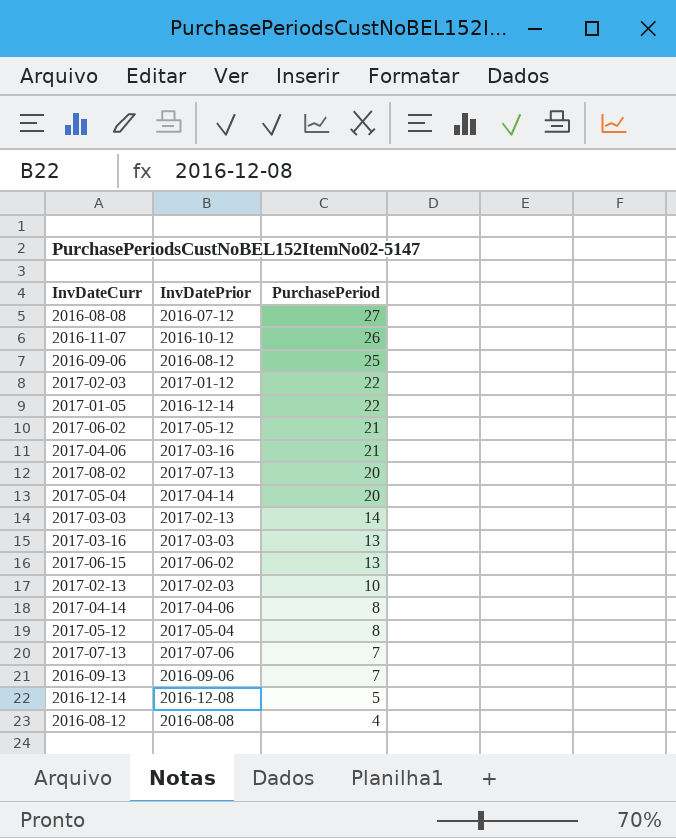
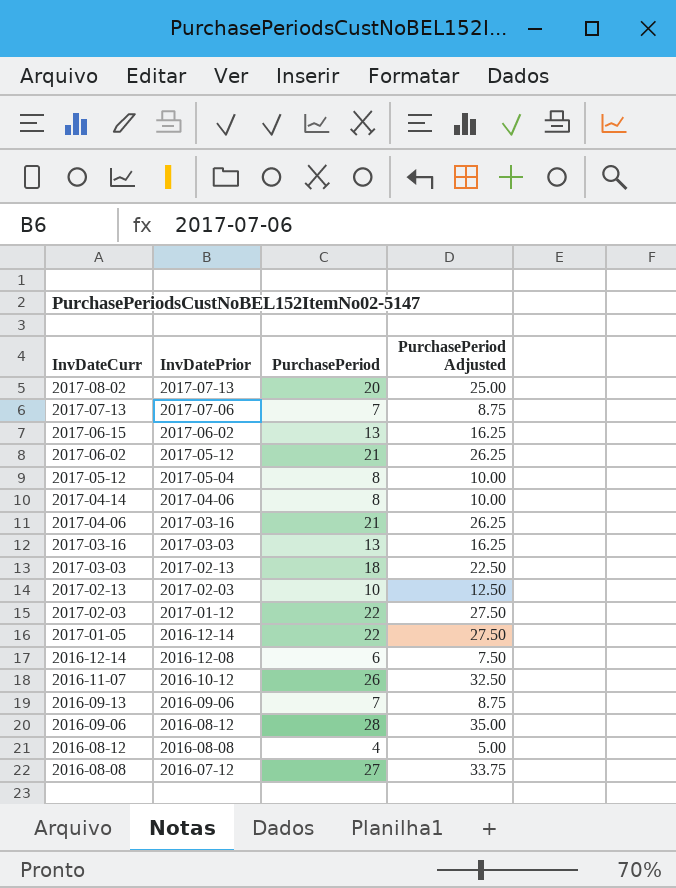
row order: PurchasePeriod descending -> InvDateCurr descending
column PurchasePeriod Adjusted | formula: none -> [PurchasePeriod] * 1.25
row 2017-05-04: 2017-04-14 | 20 -> none
2017-03-03 | PurchasePeriod: 14 -> 18
2016-12-14 | PurchasePeriod: 5 -> 6
2016-09-06 | PurchasePeriod: 25 -> 28

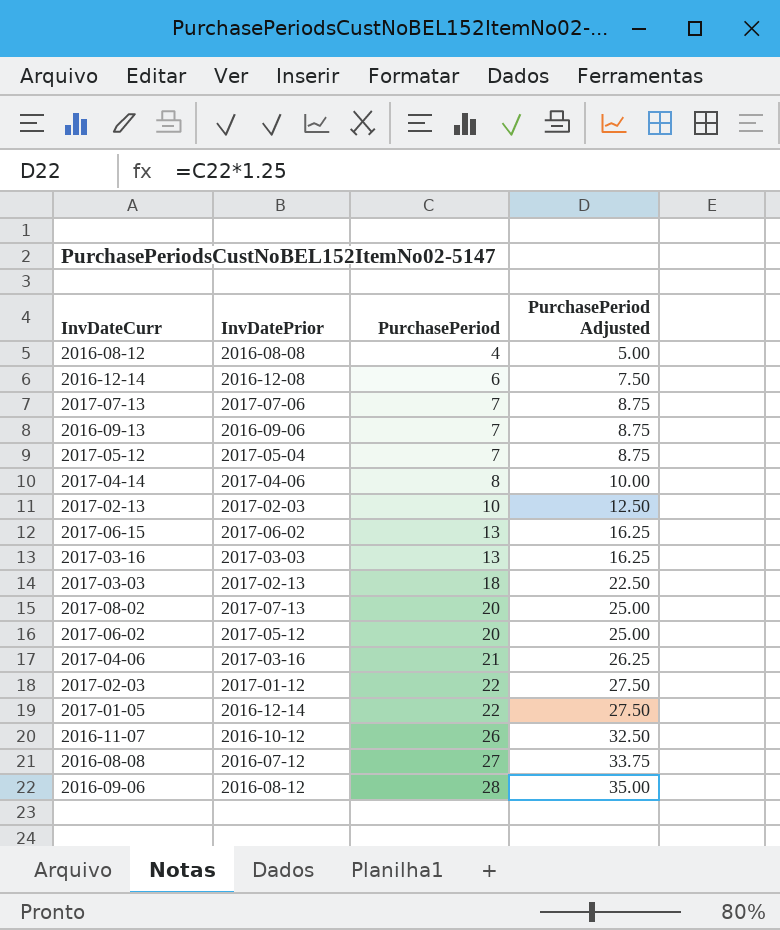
row order: InvDateCurr descending -> PurchasePeriod ascending
2017-05-12 | PurchasePeriod: 8 -> 7
2017-05-12 | PurchasePeriod Adjusted: 10.00 -> 8.75
2017-06-02 | PurchasePeriod: 21 -> 20
2017-06-02 | PurchasePeriod Adjusted: 26.25 -> 25.00

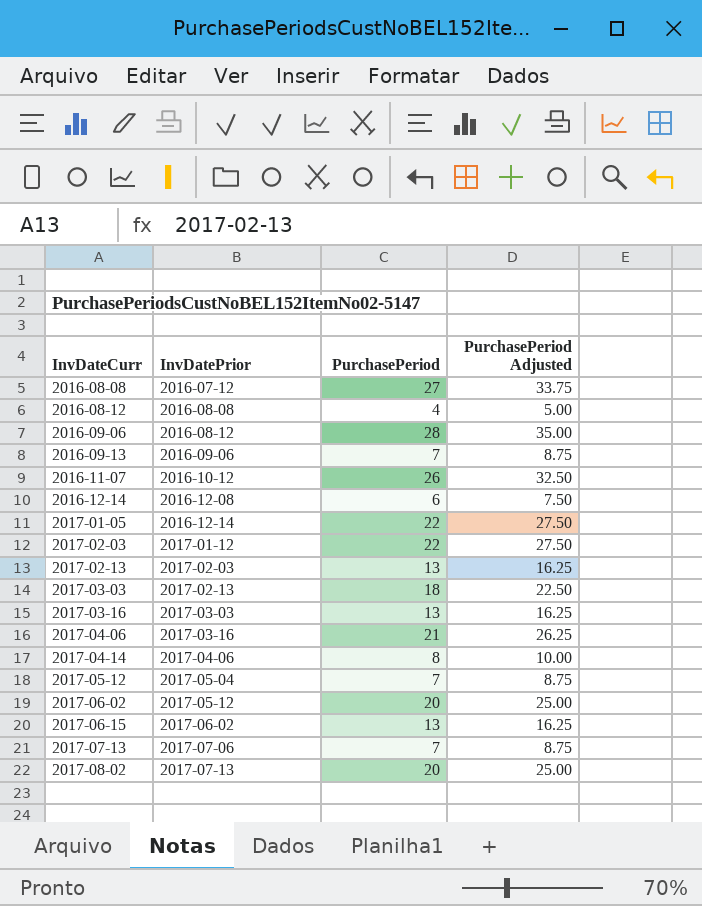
row order: PurchasePeriod ascending -> InvDateCurr ascending
2017-02-13 | PurchasePeriod: 10 -> 13
2017-02-13 | PurchasePeriod Adjusted: 12.50 -> 16.25

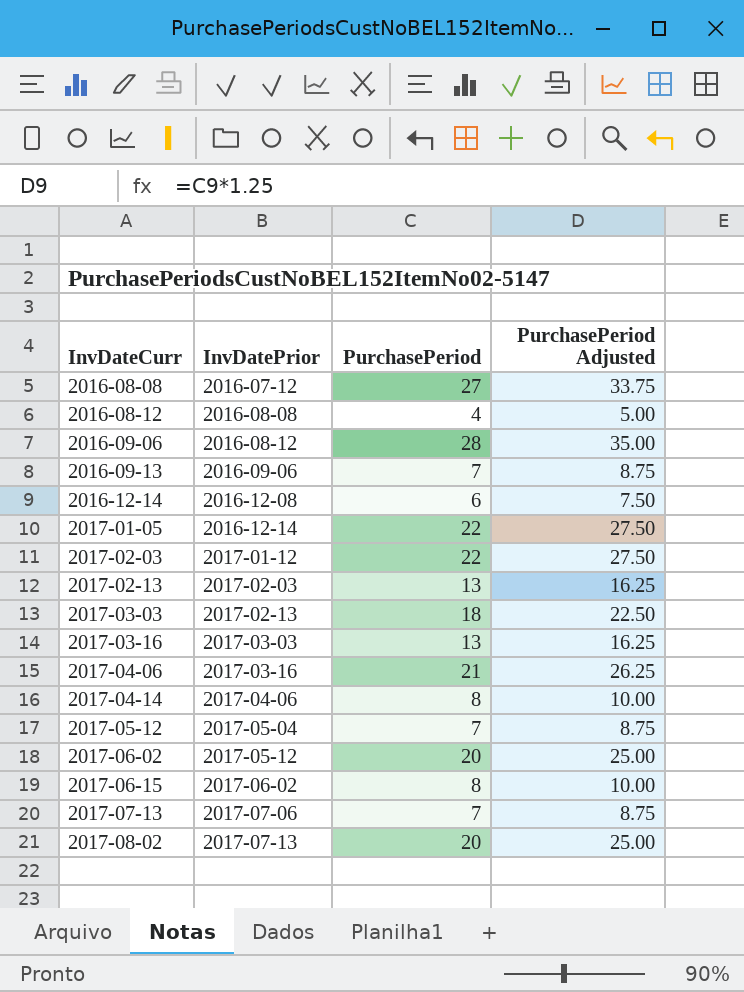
row 2016-11-07: 2016-10-12 | 26 | 32.50 -> none
2017-06-15 | PurchasePeriod: 13 -> 8
2017-06-15 | PurchasePeriod Adjusted: 16.25 -> 10.00

